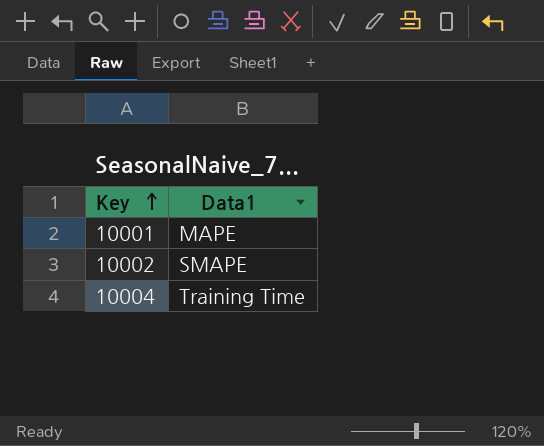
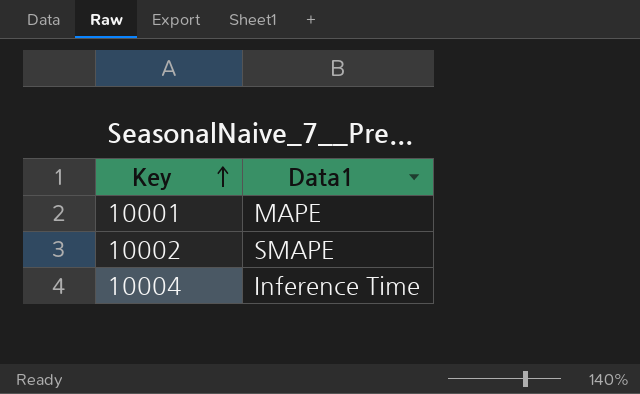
10004 | Data1: Training Time -> Inference Time

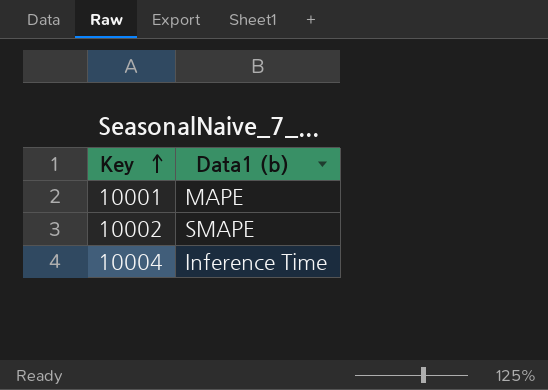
column name: Data1 -> Data1 (b)

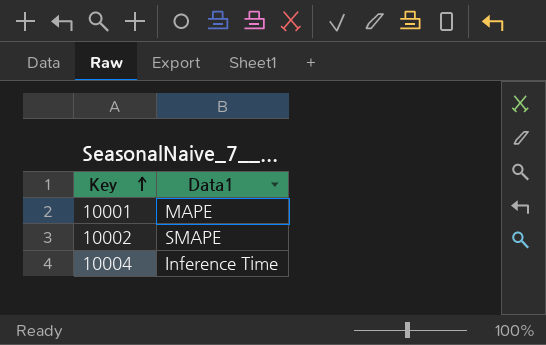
column name: Data1 (b) -> Data1

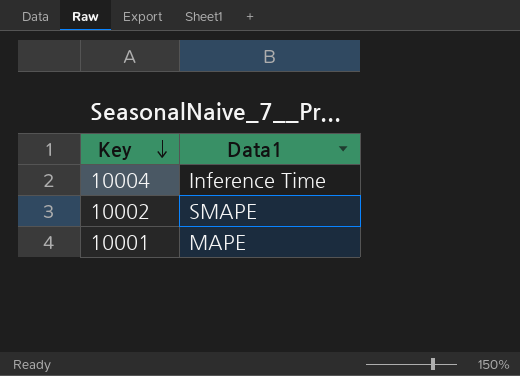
row order: Key ascending -> Key descending

